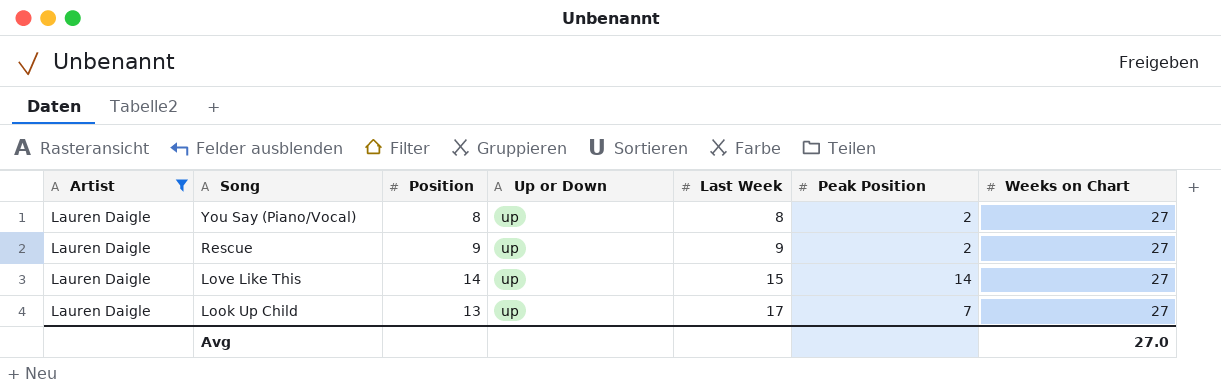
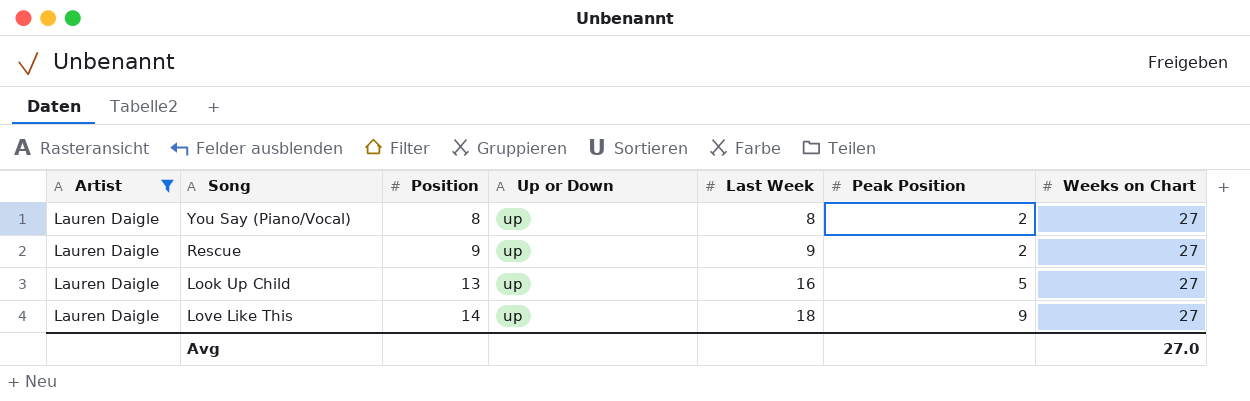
row order: Song descending -> Position ascending
Look Up Child | Last Week: 17 -> 16
Look Up Child | Peak Position: 7 -> 5
Love Like This | Last Week: 15 -> 18
Love Like This | Peak Position: 14 -> 9

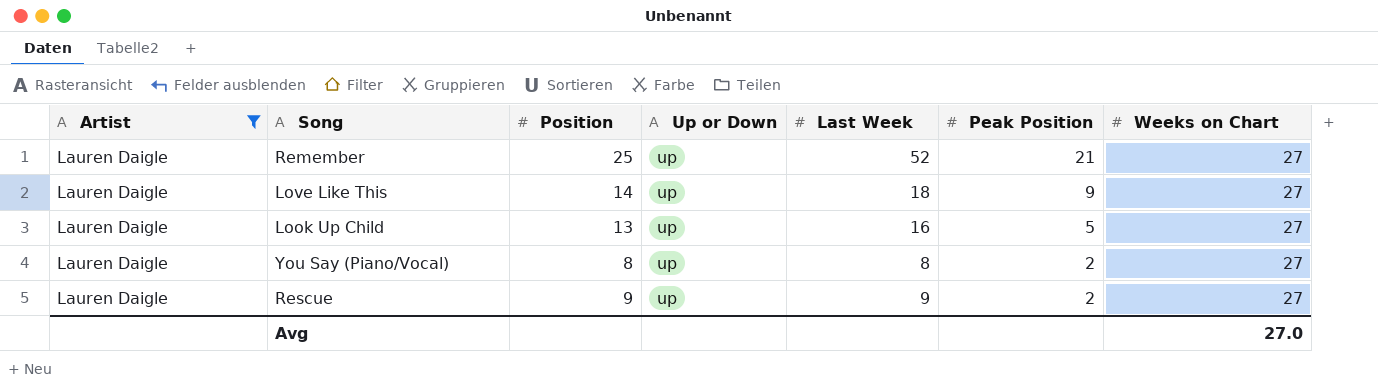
row order: Position ascending -> Peak Position descending
row Remember: none -> Lauren Daigle | 25 | up | 52 | 21 | 27

